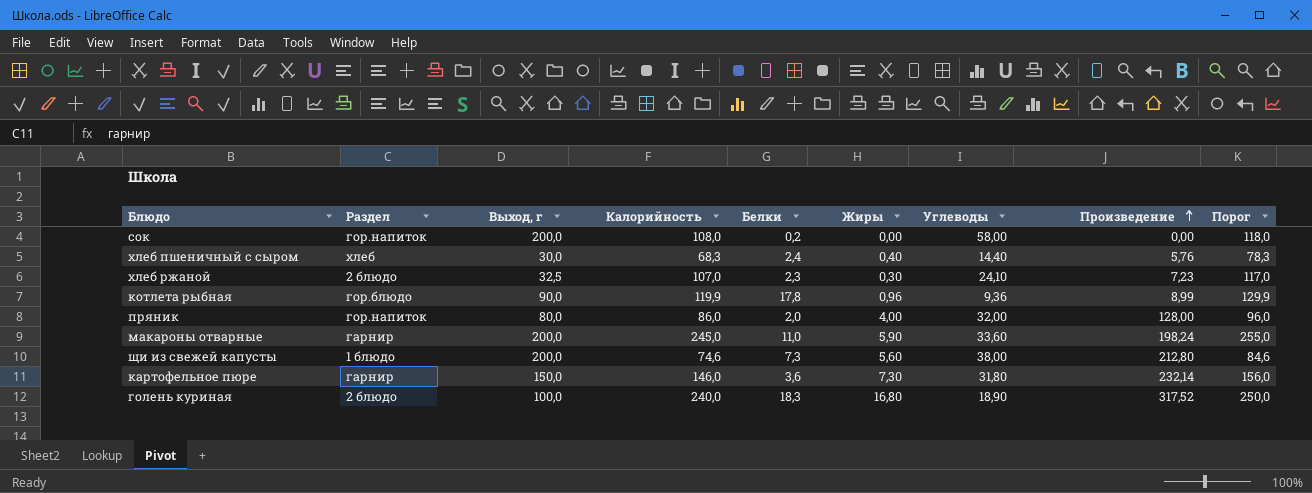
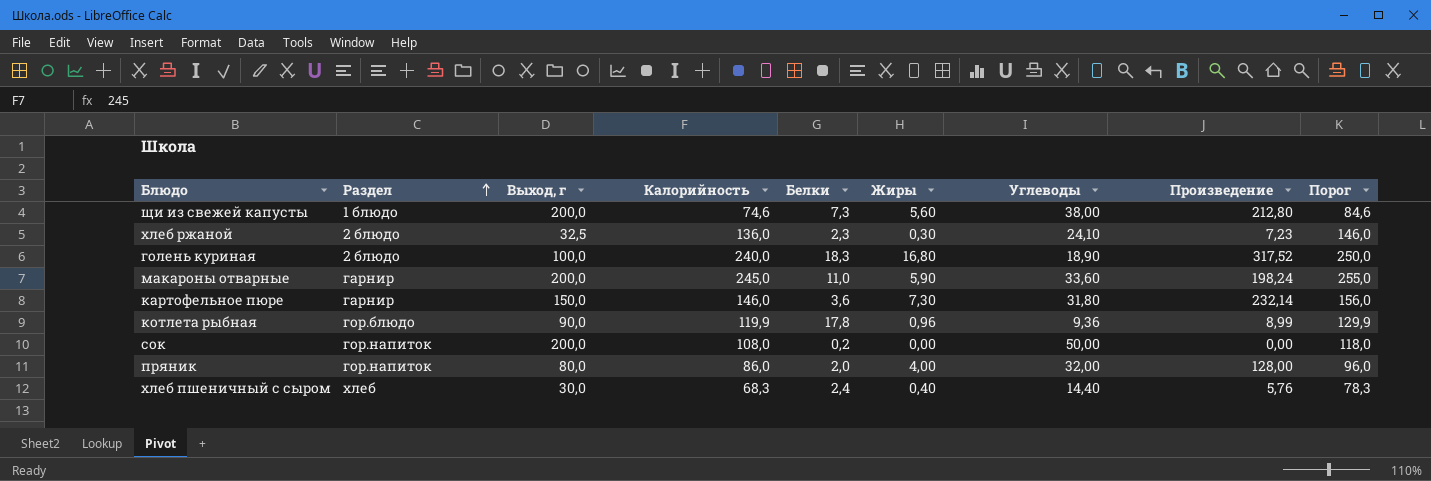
row order: Произведение ascending -> Раздел ascending
хлеб ржаной | Калорийность: 107,0 -> 136,0
хлеб ржаной | Порог: 117,0 -> 146,0
сок | Углеводы: 58,00 -> 50,00

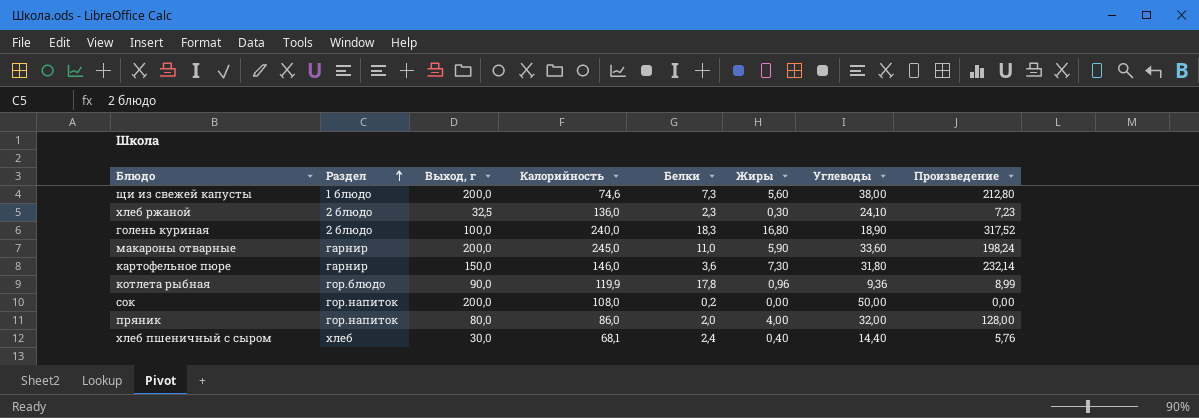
column Порог | formula: [Калорийность] + 10 -> none
хлеб пшеничный с сыром | Калорийность: 68,3 -> 68,1

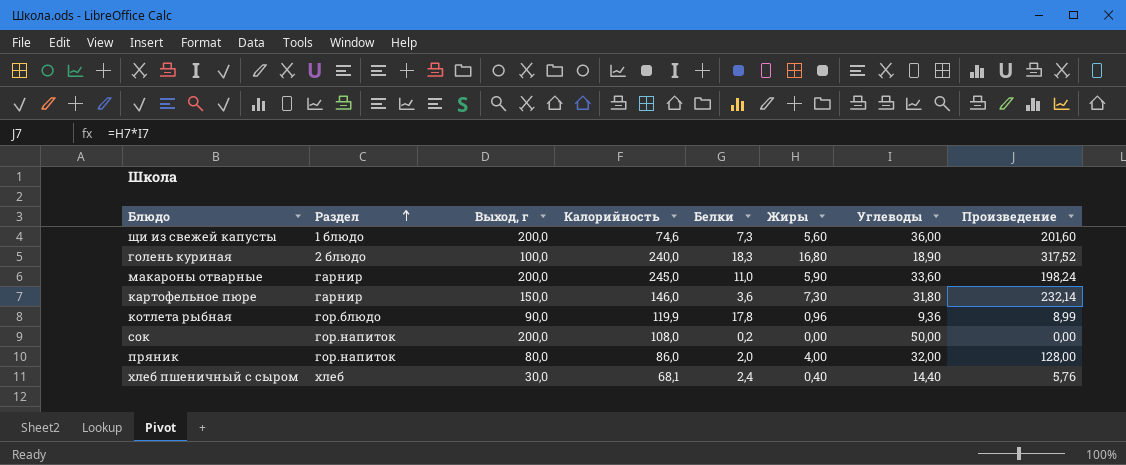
row хлеб ржаной: 2 блюдо | 32,5 | 136,0 | 2,3 | 0,30 | 24,10 | 7,23 -> none
щи из свежей капусты | Углеводы: 38,00 -> 36,00
щи из свежей капусты | Произведение: 212,80 -> 201,60

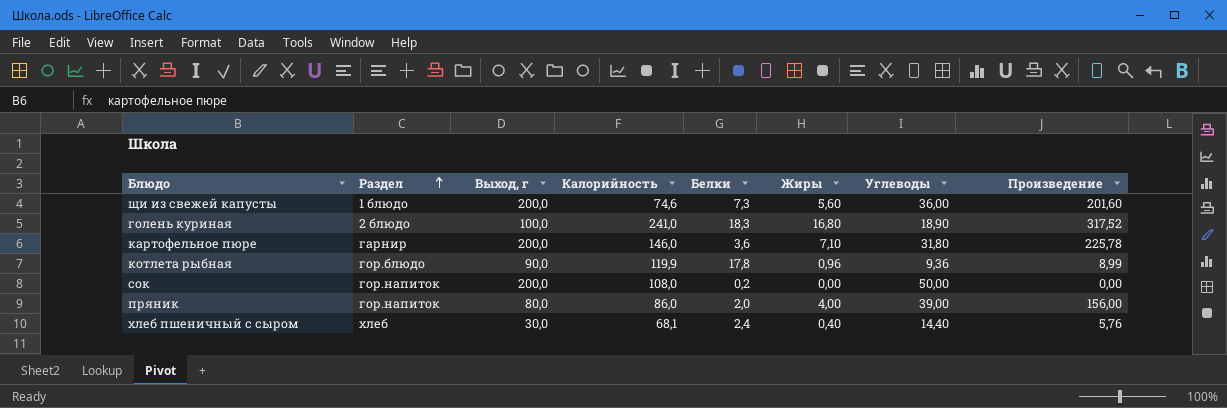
row макароны отварные: гарнир | 200,0 | 245,0 | 11,0 | 5,90 | 33,60 | 198,24 -> none
голень куриная | Калорийность: 240,0 -> 241,0
картофельное пюре | Выход, г: 150,0 -> 200,0
картофельное пюре | Жиры: 7,30 -> 7,10
картофельное пюре | Произведение: 232,14 -> 225,78
пряник | Углеводы: 32,00 -> 39,00
пряник | Произведение: 128,00 -> 156,00

